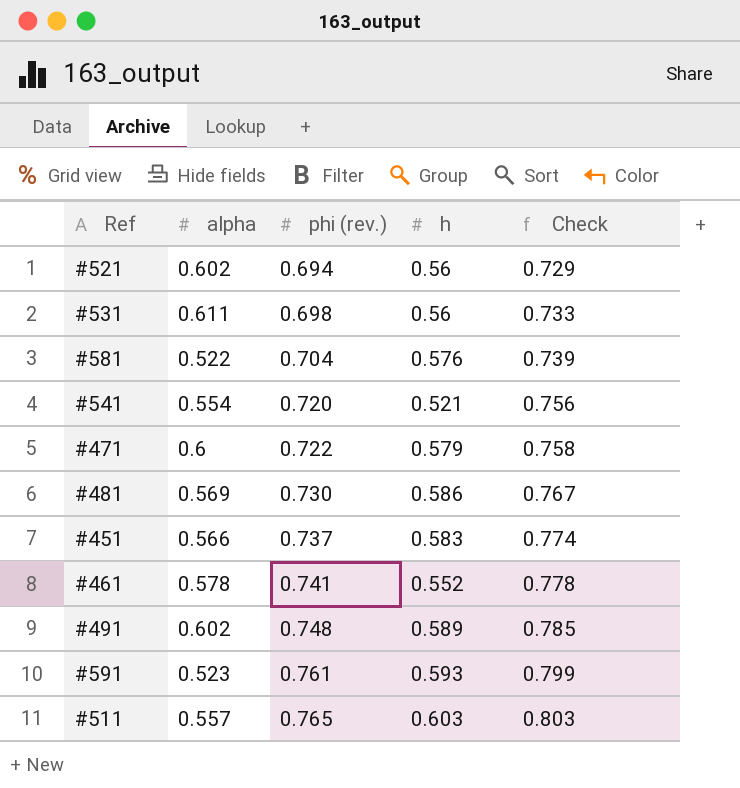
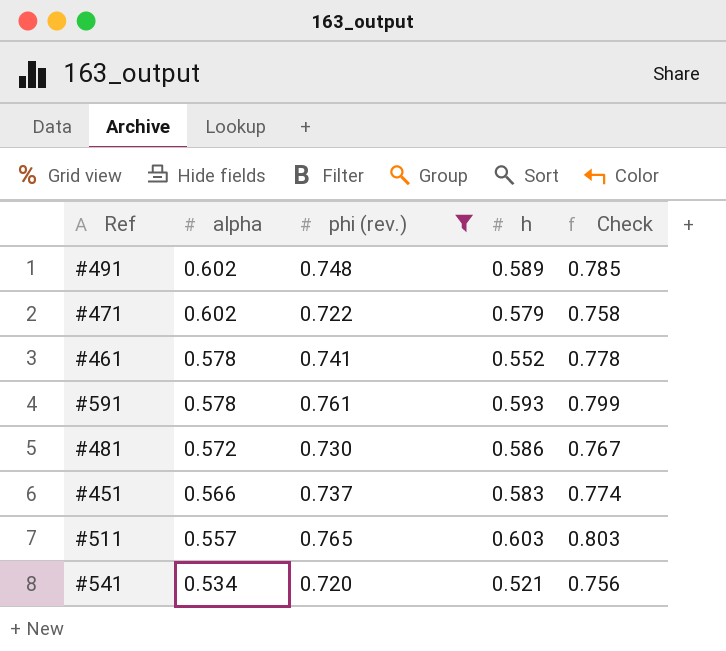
filter: none -> phi (rev.) >= 0.720
row order: phi (rev.) ascending -> alpha descending
#471 | alpha: 0.6 -> 0.602
#591 | alpha: 0.523 -> 0.578
#481 | alpha: 0.569 -> 0.572
#541 | alpha: 0.554 -> 0.534

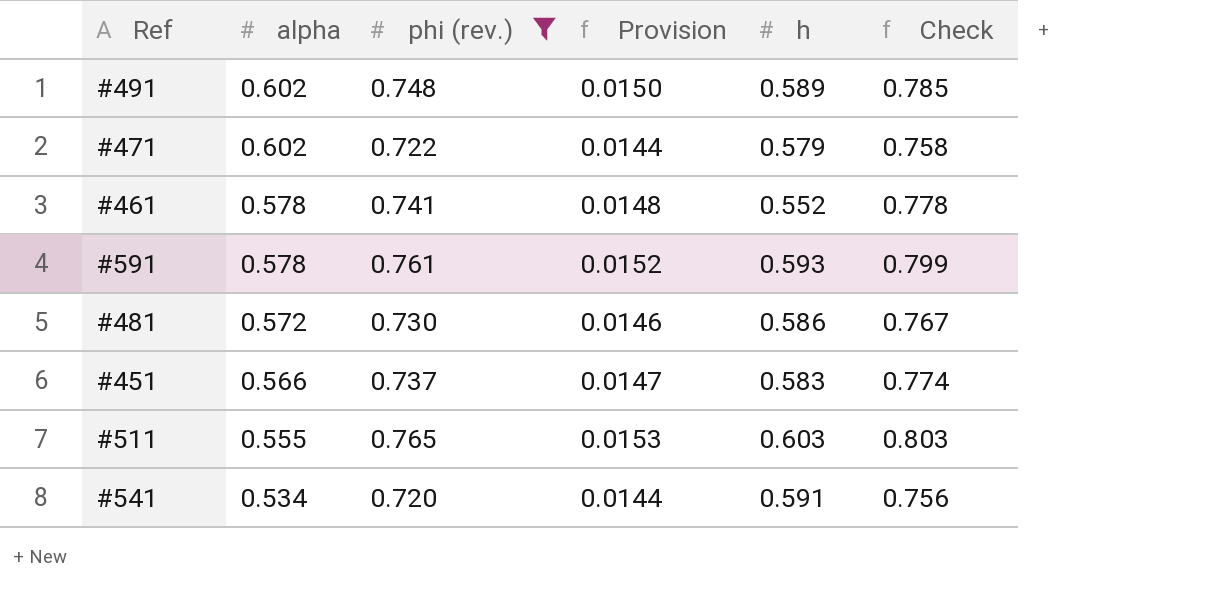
column Provision | formula: none -> [phi (rev.)] * 0.02
#511 | alpha: 0.557 -> 0.555
#541 | h: 0.521 -> 0.591

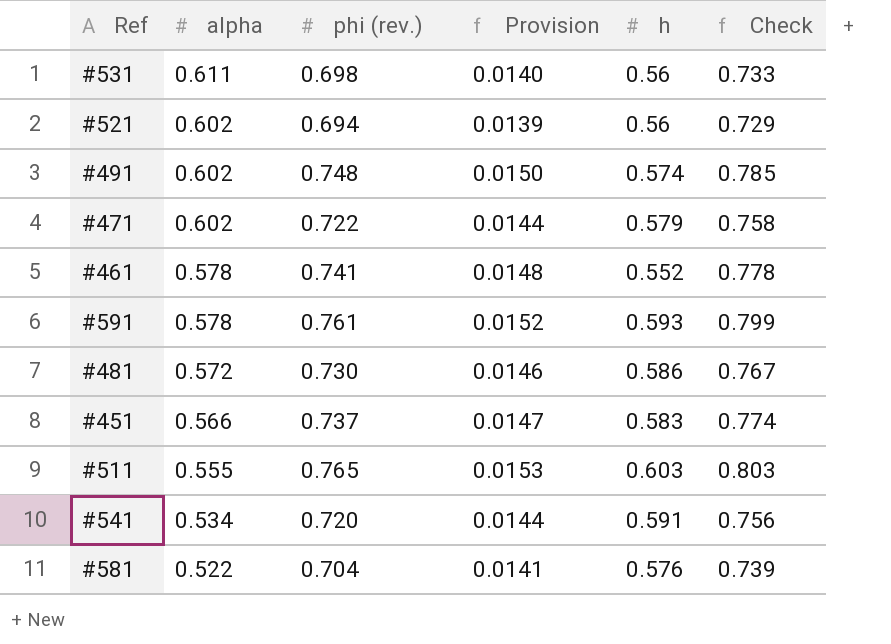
filter: phi (rev.) >= 0.720 -> none
#491 | h: 0.589 -> 0.574

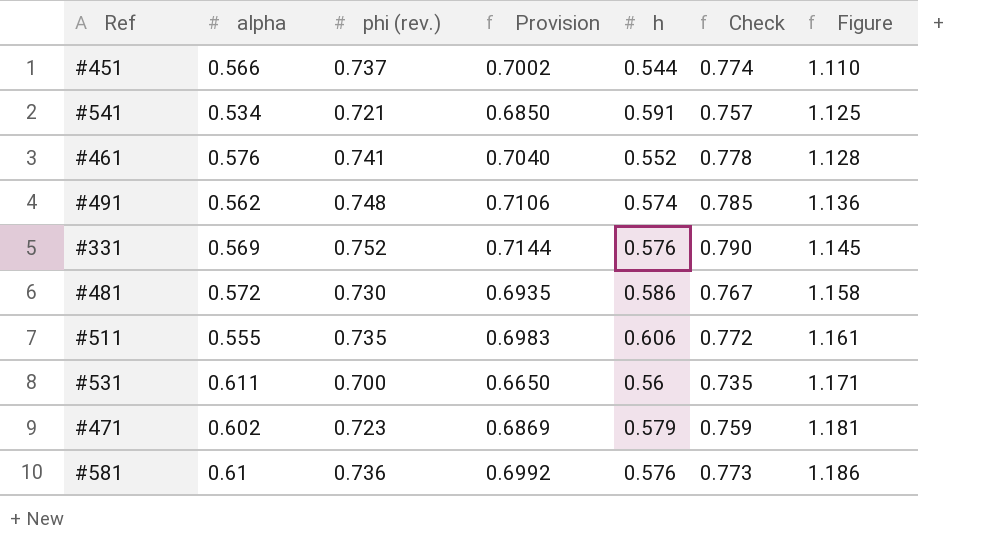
row order: alpha descending -> Figure ascending
column Provision | formula: [phi (rev.)] * 0.02 -> [phi (rev.)] * 0.95
column Figure | formula: none -> [alpha] + [h]
row #521: 0.602 | 0.694 | 0.0139 | 0.56 | 0.729 -> none
row #591: 0.578 | 0.761 | 0.0152 | 0.593 | 0.799 -> none
#451 | h: 0.583 -> 0.544
#541 | phi (rev.): 0.720 -> 0.721
#541 | Check: 0.756 -> 0.757
#461 | alpha: 0.578 -> 0.576
#491 | alpha: 0.602 -> 0.562
row #331: none -> 0.569 | 0.752 | 0.7144 | 0.576 | 0.790 | 1.145
#511 | phi (rev.): 0.765 -> 0.735
#511 | h: 0.603 -> 0.606
#511 | Check: 0.803 -> 0.772
#531 | phi (rev.): 0.698 -> 0.700
#531 | Check: 0.733 -> 0.735
#471 | phi (rev.): 0.722 -> 0.723
#471 | Check: 0.758 -> 0.759
#581 | alpha: 0.522 -> 0.61
#581 | phi (rev.): 0.704 -> 0.736
#581 | Check: 0.739 -> 0.773

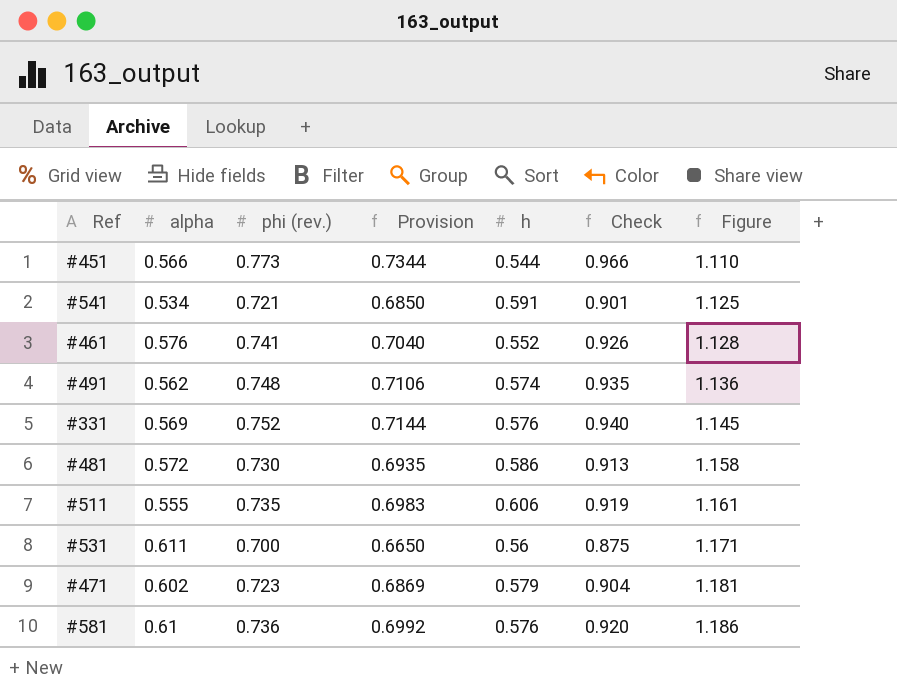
column Check | formula: [phi (rev.)] * 1.05 -> [phi (rev.)] * 1.25
#451 | phi (rev.): 0.737 -> 0.773
#451 | Provision: 0.7002 -> 0.7344

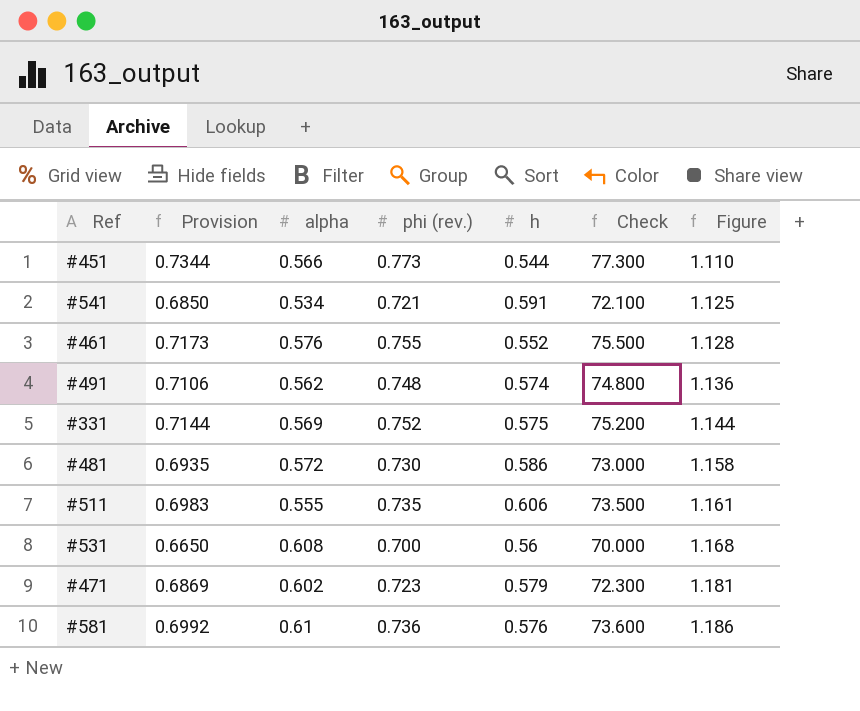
column Provision | position: 4 -> 2
column Check | formula: [phi (rev.)] * 1.25 -> [phi (rev.)] * 100
#461 | Provision: 0.7040 -> 0.7173
#461 | phi (rev.): 0.741 -> 0.755
#331 | h: 0.576 -> 0.575
#331 | Figure: 1.145 -> 1.144
#531 | alpha: 0.611 -> 0.608
#531 | Figure: 1.171 -> 1.168

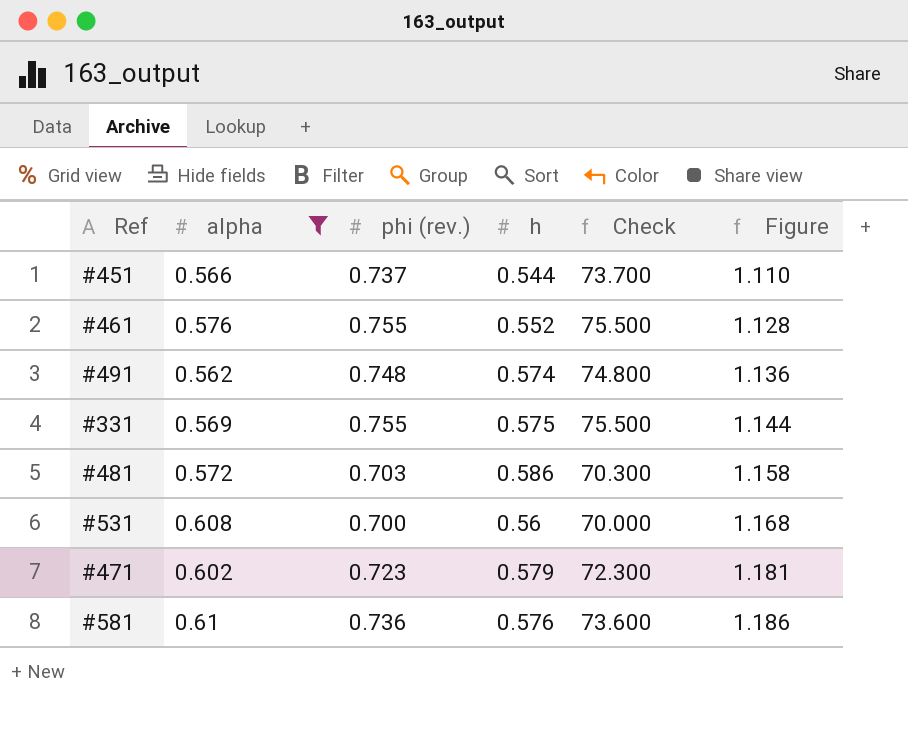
filter: none -> alpha >= 0.562
column Provision | formula: [phi (rev.)] * 0.95 -> none
#451 | phi (rev.): 0.773 -> 0.737
#451 | Check: 77.300 -> 73.700
#331 | phi (rev.): 0.752 -> 0.755
#331 | Check: 75.200 -> 75.500
#481 | phi (rev.): 0.730 -> 0.703
#481 | Check: 73.000 -> 70.300

